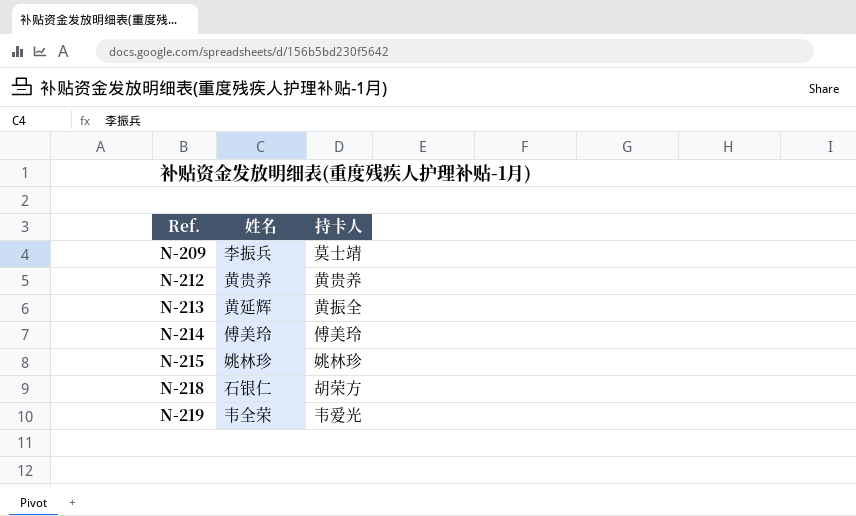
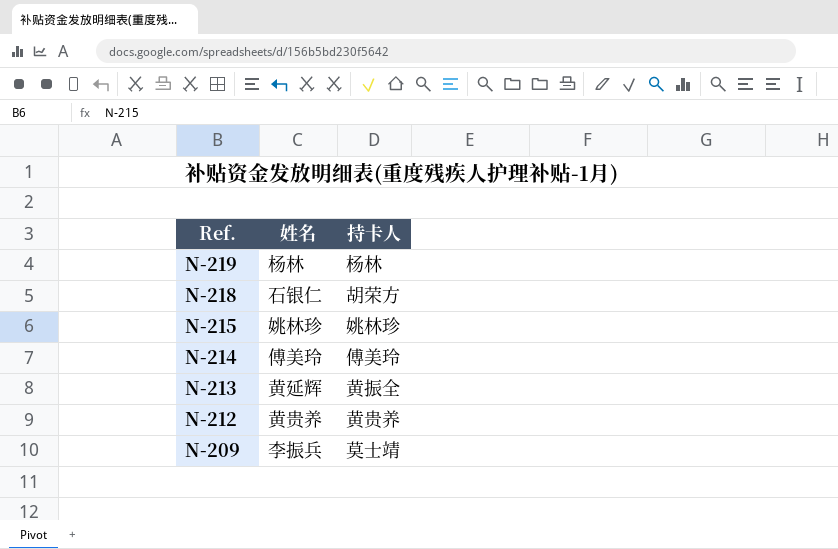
row order: Ref. ascending -> Ref. descending
N-219 | 姓名: 韦全荣 -> 杨林
N-219 | 持卡人: 韦爱光 -> 杨林

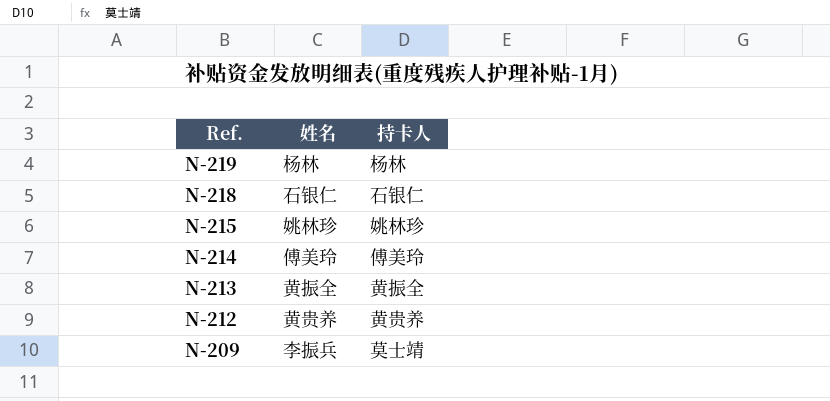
N-218 | 持卡人: 胡荣方 -> 石银仁
N-213 | 姓名: 黄延辉 -> 黄振全

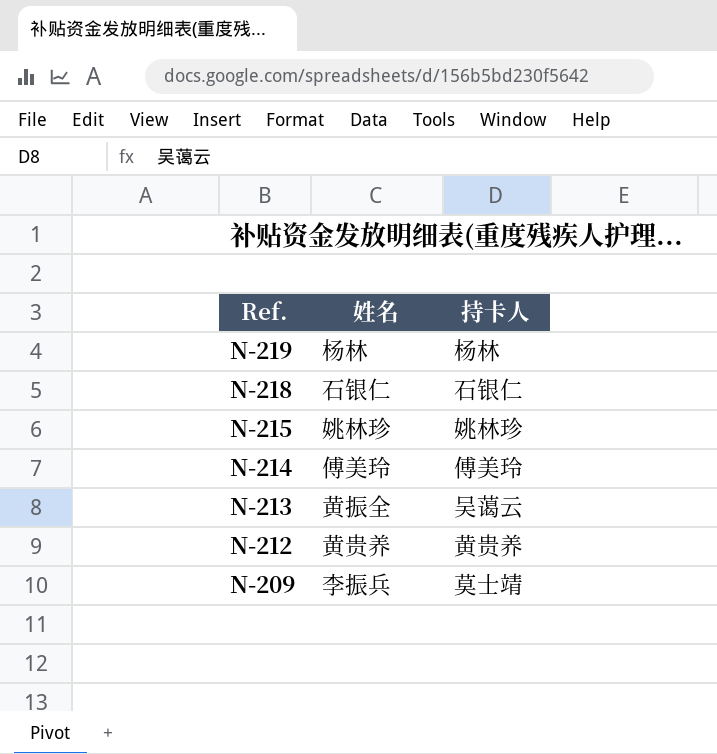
N-213 | 持卡人: 黄振全 -> 吴蔼云

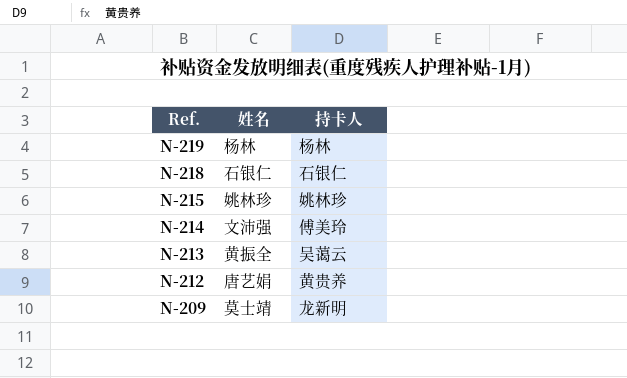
N-214 | 姓名: 傅美玲 -> 文沛强
N-212 | 姓名: 黄贵养 -> 唐艺娟
N-209 | 姓名: 李振兵 -> 莫士靖
N-209 | 持卡人: 莫士靖 -> 龙新明

